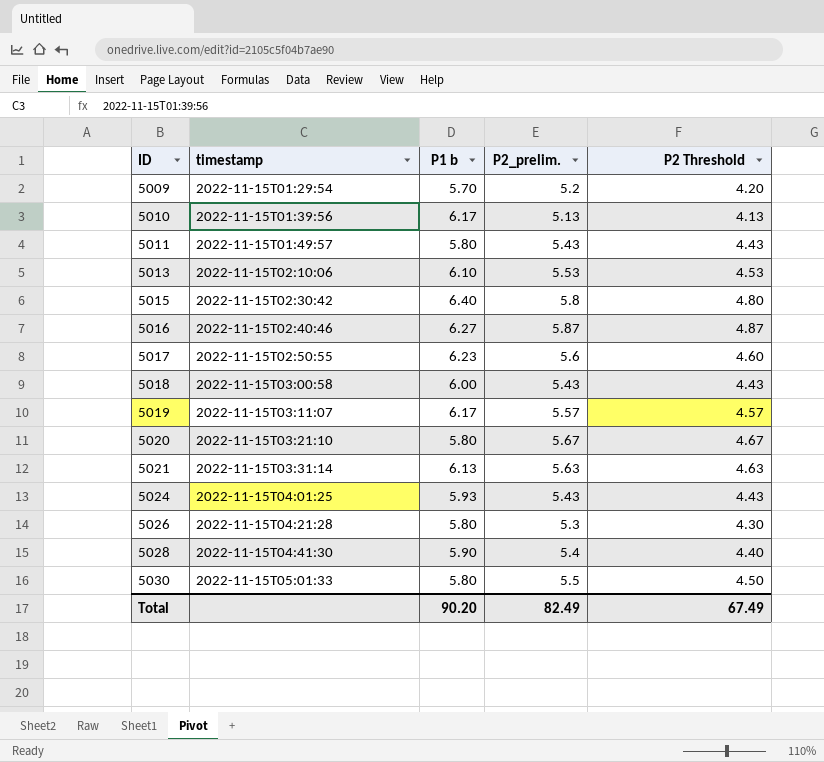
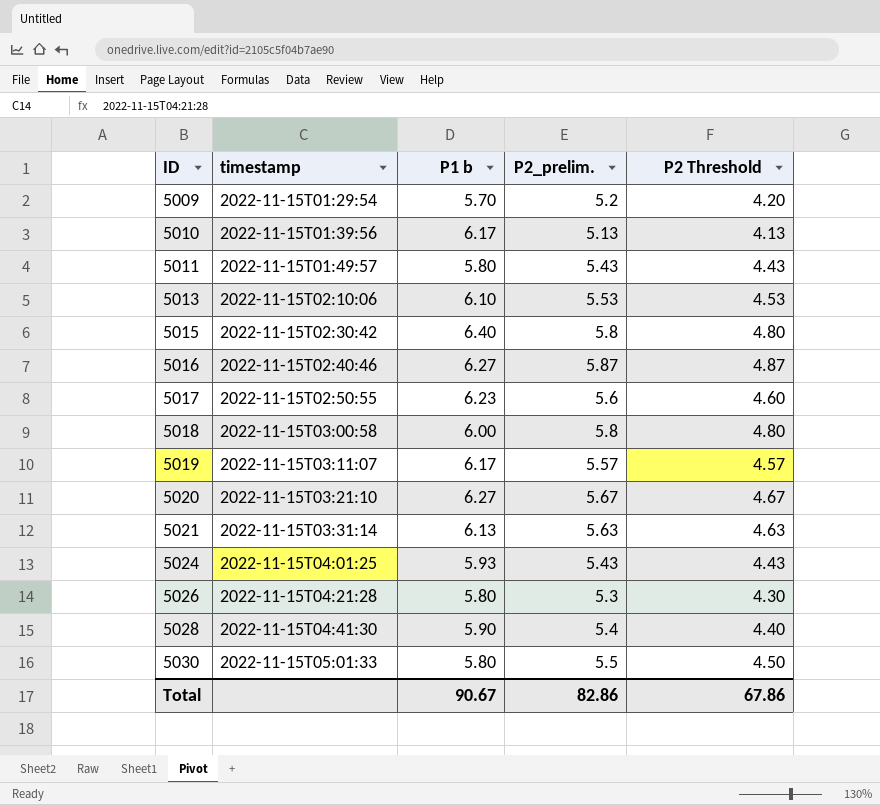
5018 | P2_prelim.: 5.43 -> 5.8
5018 | P2 Threshold: 4.43 -> 4.80
5020 | P1 b: 5.80 -> 6.27
Total | P1 b: 90.20 -> 90.67
Total | P2_prelim.: 82.49 -> 82.86
Total | P2 Threshold: 67.49 -> 67.86

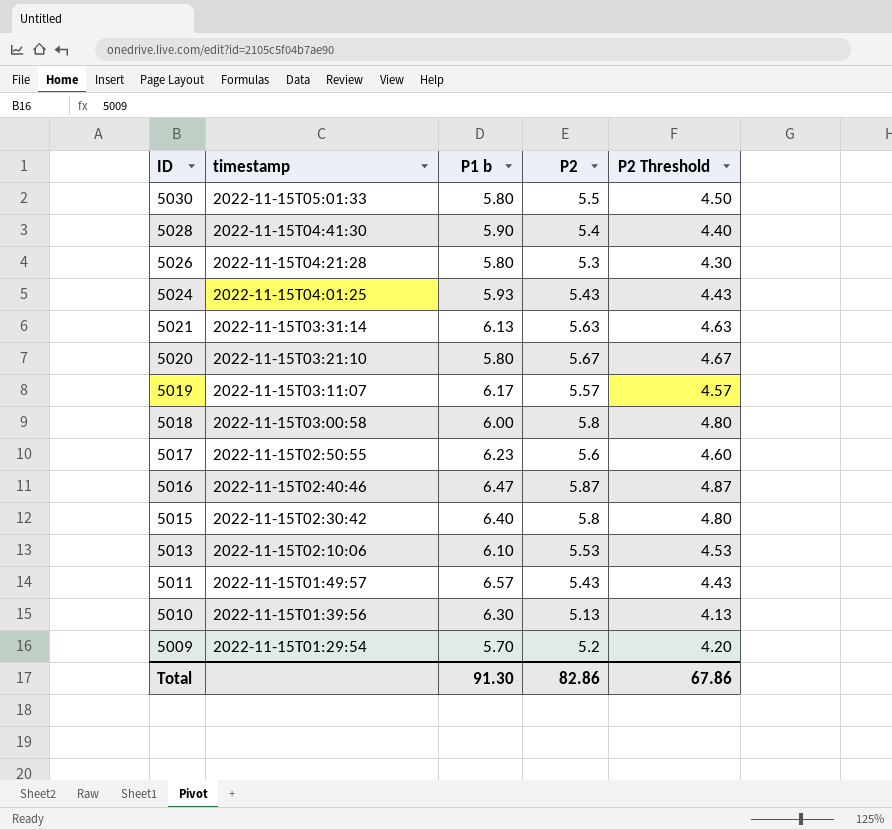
row order: ID ascending -> ID descending
column name: P2_prelim. -> P2
5020 | P1 b: 6.27 -> 5.80
5016 | P1 b: 6.27 -> 6.47
5011 | P1 b: 5.80 -> 6.57
5010 | P1 b: 6.17 -> 6.30
Total | P1 b: 90.67 -> 91.30

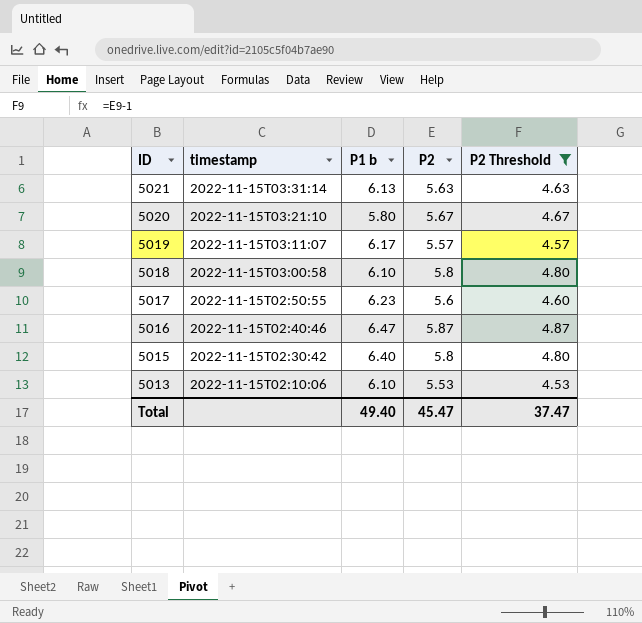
filter: none -> P2 Threshold >= 4.53
5018 | P1 b: 6.00 -> 6.10
Total | P1 b: 91.30 -> 49.40
Total | P2: 82.86 -> 45.47
Total | P2 Threshold: 67.86 -> 37.47

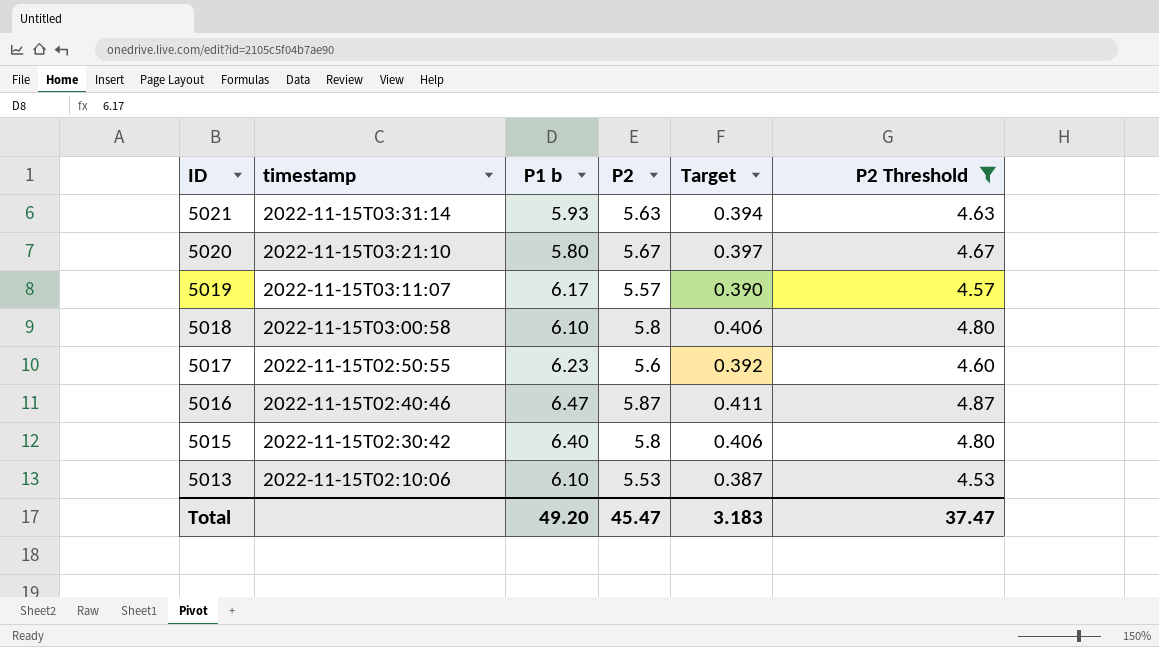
column Target | formula: none -> [P2] * 0.07
5021 | P1 b: 6.13 -> 5.93
Total | P1 b: 49.40 -> 49.20

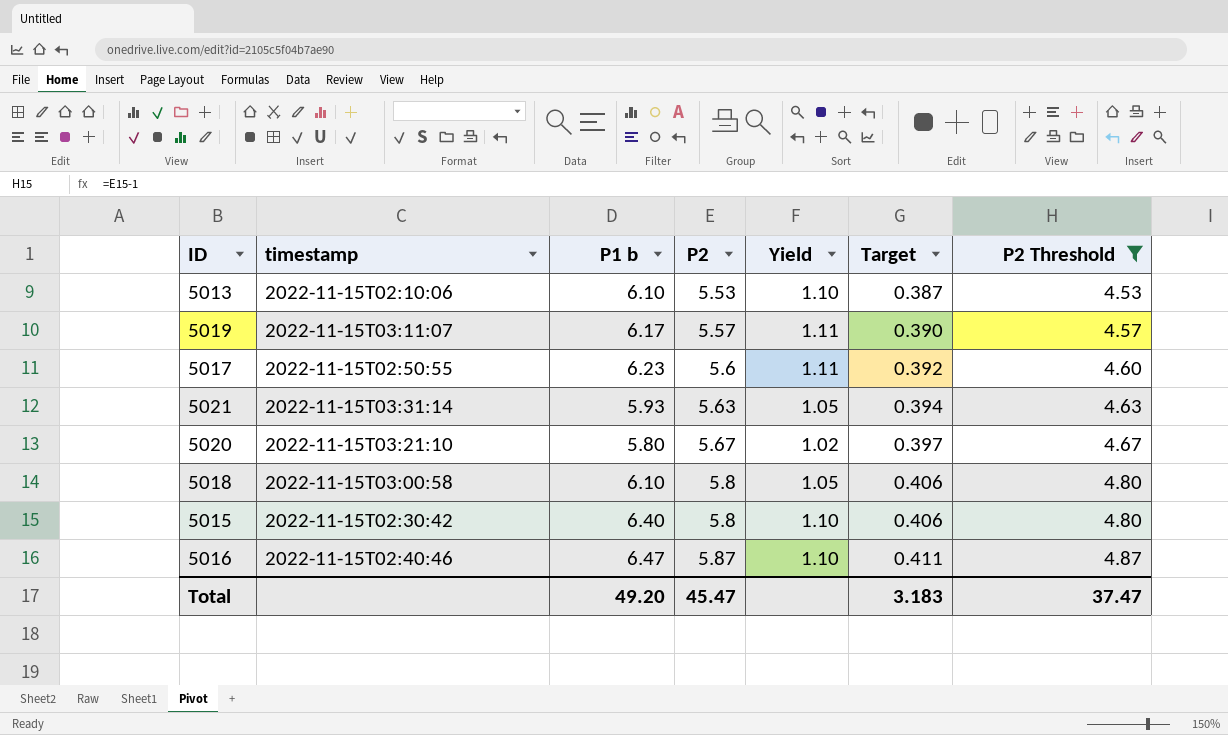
row order: ID descending -> P2 ascending
column Yield | formula: none -> [P1 b] / [P2]

